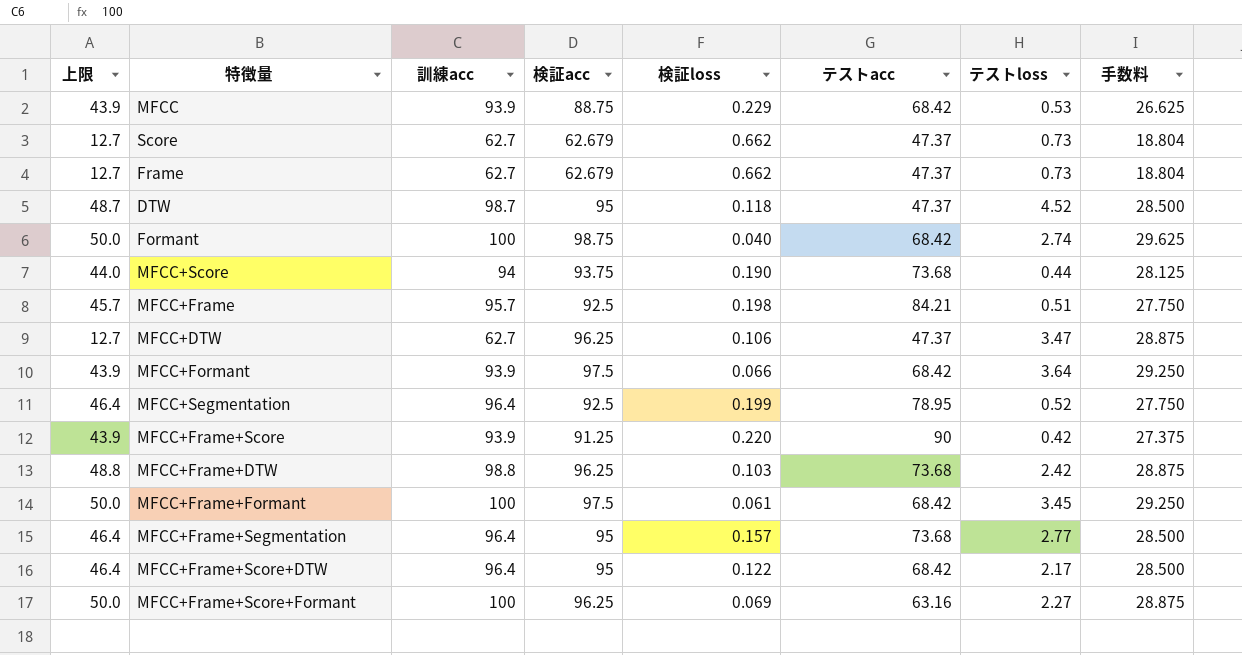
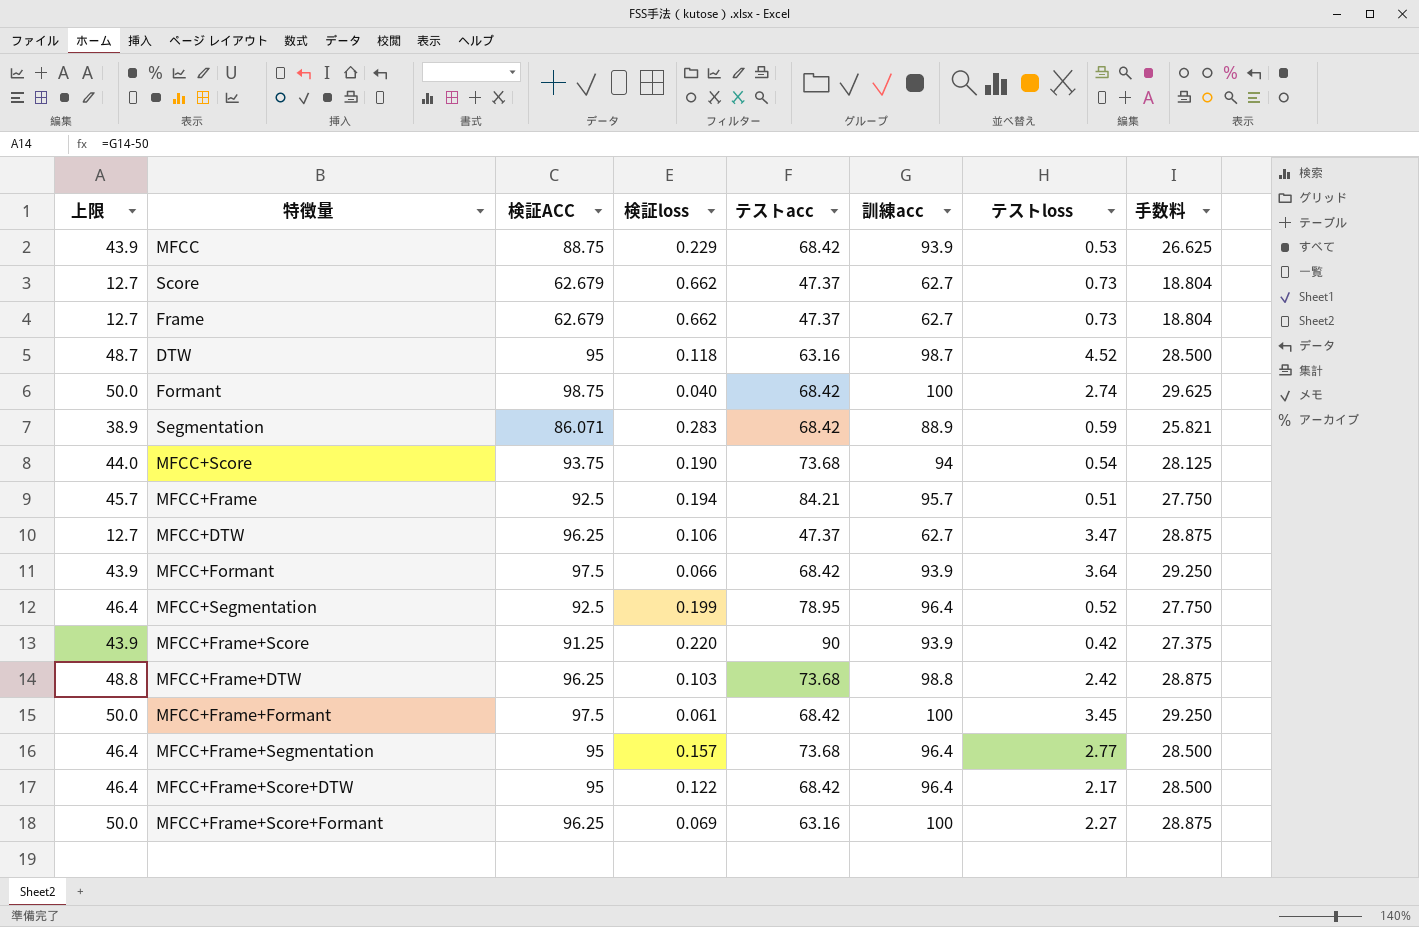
column name: 検証acc -> 検証ACC
column 訓練acc | position: 3 -> 6
DTW | テストacc: 47.37 -> 63.16
row Segmentation: none -> 38.9 | 86.071 | 0.283 | 68.42 | 88.9 | 0.59 | 25.821
MFCC+Score | テストloss: 0.44 -> 0.54
MFCC+Frame | 検証loss: 0.198 -> 0.194

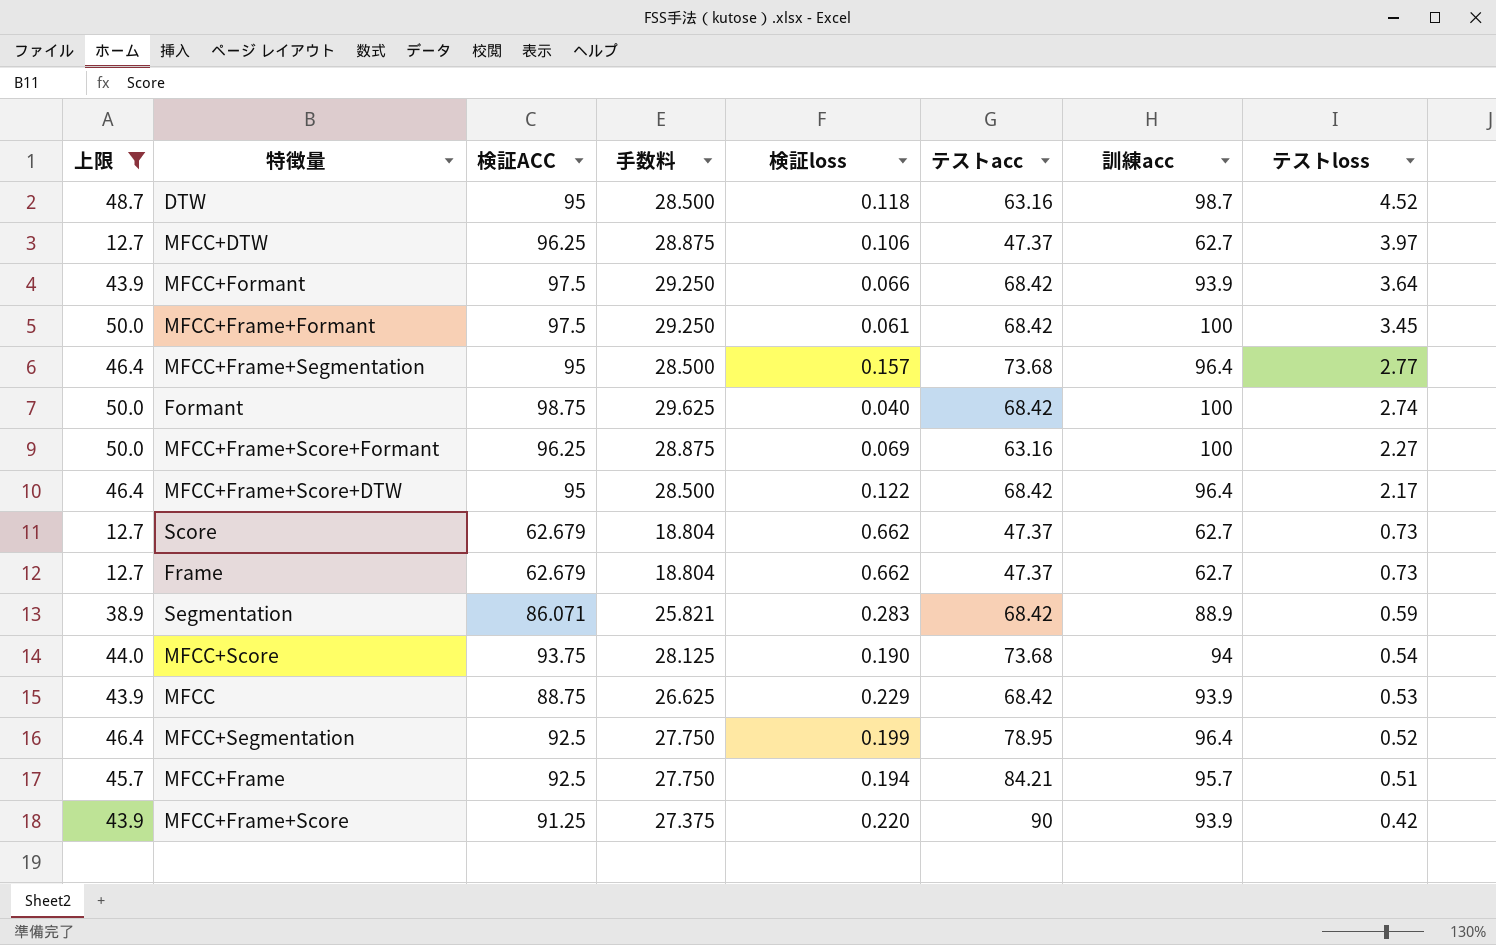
filter: none -> 上限 != 48.8
row order: none -> テストloss descending
column 手数料 | position: 8 -> 4
MFCC+DTW | テストloss: 3.47 -> 3.97

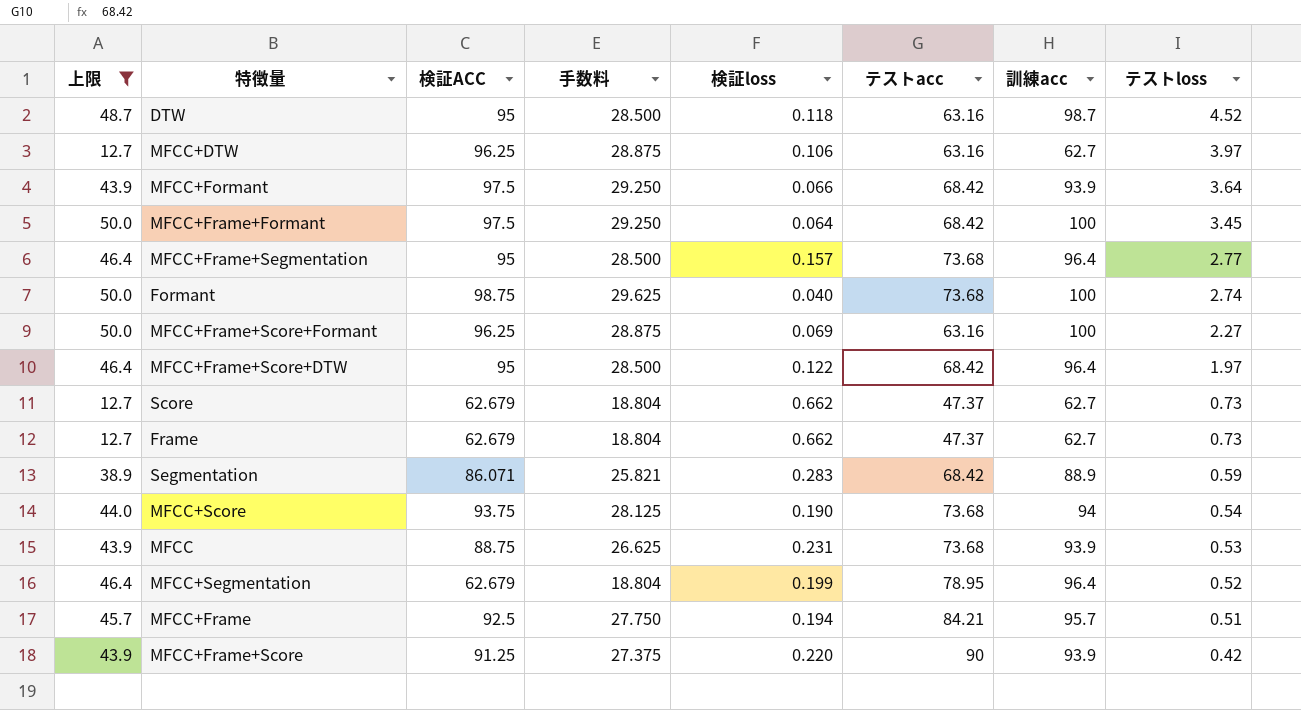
MFCC+DTW | テストacc: 47.37 -> 63.16
MFCC+Frame+Formant | 検証loss: 0.061 -> 0.064
Formant | テストacc: 68.42 -> 73.68
MFCC+Frame+Score+DTW | テストloss: 2.17 -> 1.97
MFCC | 検証loss: 0.229 -> 0.231
MFCC | テストacc: 68.42 -> 73.68
MFCC+Segmentation | 検証ACC: 92.5 -> 62.679
MFCC+Segmentation | 手数料: 27.750 -> 18.804

